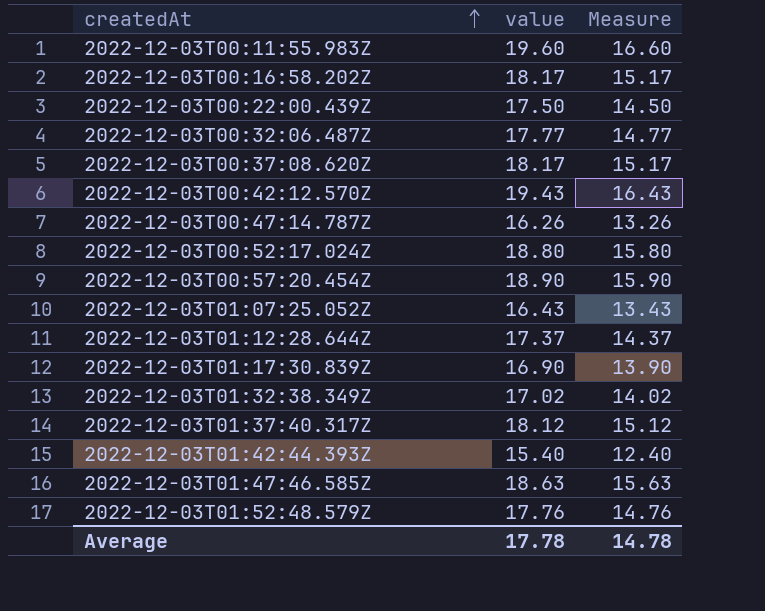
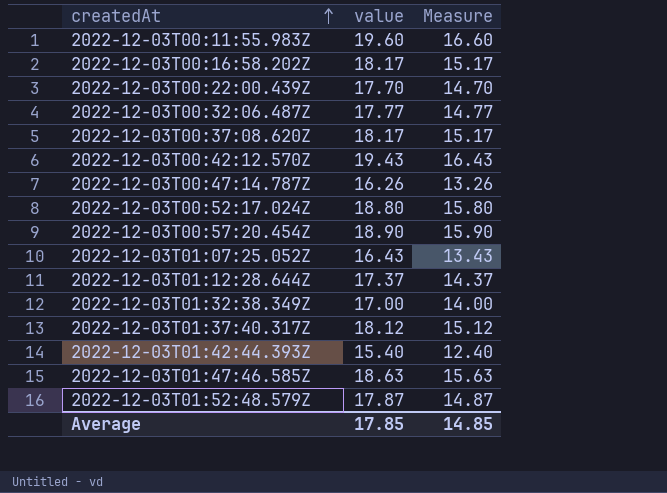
row 2022-12-03T01:17:30.839Z: 16.90 | 13.90 -> none
2022-12-03T00:22:00.439Z | value: 17.50 -> 17.70
2022-12-03T00:22:00.439Z | Measure: 14.50 -> 14.70
2022-12-03T01:32:38.349Z | value: 17.02 -> 17.00
2022-12-03T01:32:38.349Z | Measure: 14.02 -> 14.00
2022-12-03T01:52:48.579Z | value: 17.76 -> 17.87
2022-12-03T01:52:48.579Z | Measure: 14.76 -> 14.87
Average | value: 17.78 -> 17.85
Average | Measure: 14.78 -> 14.85

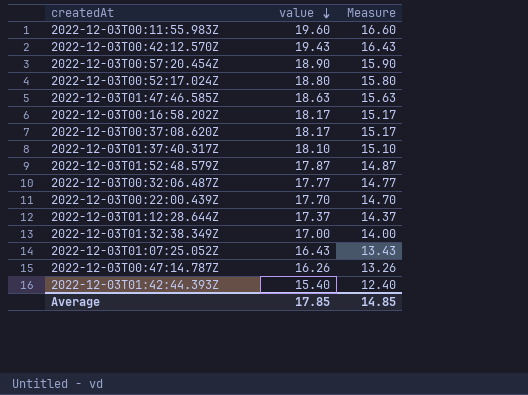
row order: createdAt ascending -> value descending
2022-12-03T01:37:40.317Z | value: 18.12 -> 18.10
2022-12-03T01:37:40.317Z | Measure: 15.12 -> 15.10

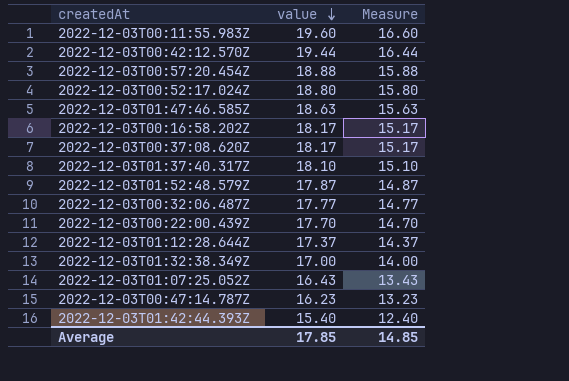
2022-12-03T00:42:12.570Z | value: 19.43 -> 19.44
2022-12-03T00:42:12.570Z | Measure: 16.43 -> 16.44
2022-12-03T00:57:20.454Z | value: 18.90 -> 18.88
2022-12-03T00:57:20.454Z | Measure: 15.90 -> 15.88
2022-12-03T00:47:14.787Z | value: 16.26 -> 16.23
2022-12-03T00:47:14.787Z | Measure: 13.26 -> 13.23

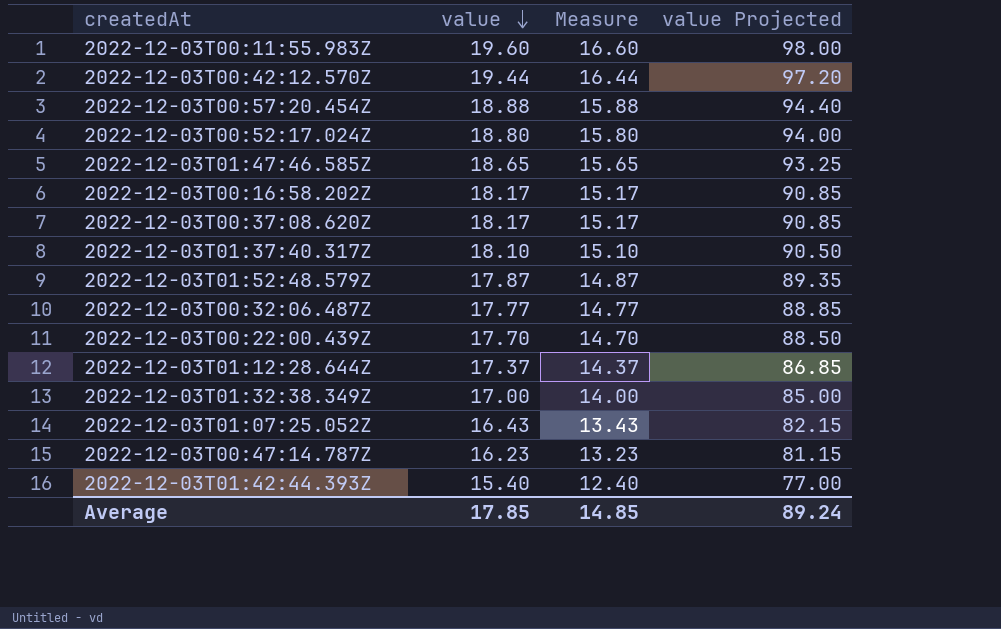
column value Projected | formula: none -> [value] * 5
2022-12-03T01:47:46.585Z | value: 18.63 -> 18.65
2022-12-03T01:47:46.585Z | Measure: 15.63 -> 15.65

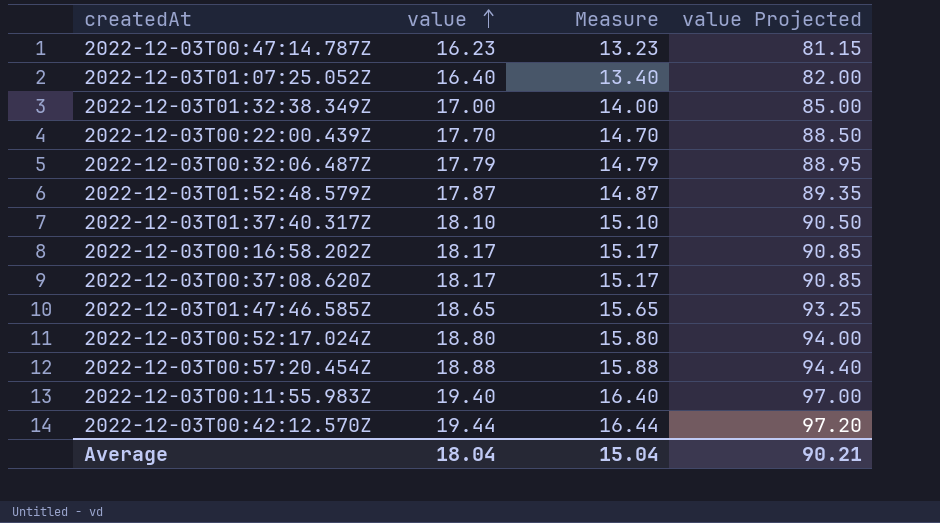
row order: value descending -> value ascending
row 2022-12-03T01:12:28.644Z: 17.37 | 14.37 | 86.85 -> none
row 2022-12-03T01:42:44.393Z: 15.40 | 12.40 | 77.00 -> none
2022-12-03T01:07:25.052Z | value: 16.43 -> 16.40
2022-12-03T01:07:25.052Z | Measure: 13.43 -> 13.40
2022-12-03T01:07:25.052Z | value Projected: 82.15 -> 82.00
2022-12-03T00:32:06.487Z | value: 17.77 -> 17.79
2022-12-03T00:32:06.487Z | Measure: 14.77 -> 14.79
2022-12-03T00:32:06.487Z | value Projected: 88.85 -> 88.95
2022-12-03T00:11:55.983Z | value: 19.60 -> 19.40
2022-12-03T00:11:55.983Z | Measure: 16.60 -> 16.40
2022-12-03T00:11:55.983Z | value Projected: 98.00 -> 97.00
Average | value: 17.85 -> 18.04
Average | Measure: 14.85 -> 15.04
Average | value Projected: 89.24 -> 90.21

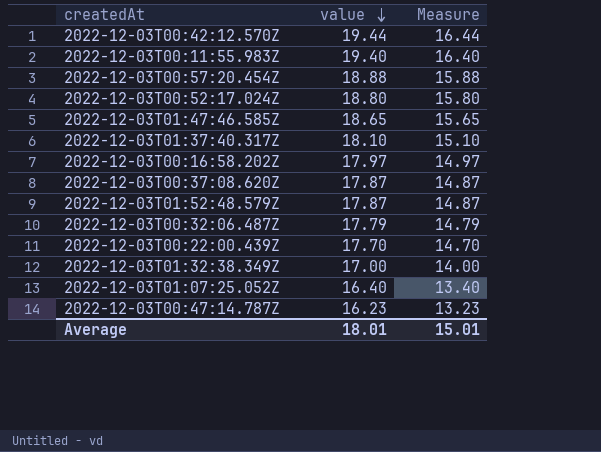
row order: value ascending -> value descending
column value Projected | formula: [value] * 5 -> none
2022-12-03T00:16:58.202Z | value: 18.17 -> 17.97
2022-12-03T00:16:58.202Z | Measure: 15.17 -> 14.97
2022-12-03T00:37:08.620Z | value: 18.17 -> 17.87
2022-12-03T00:37:08.620Z | Measure: 15.17 -> 14.87
Average | value: 18.04 -> 18.01
Average | Measure: 15.04 -> 15.01

